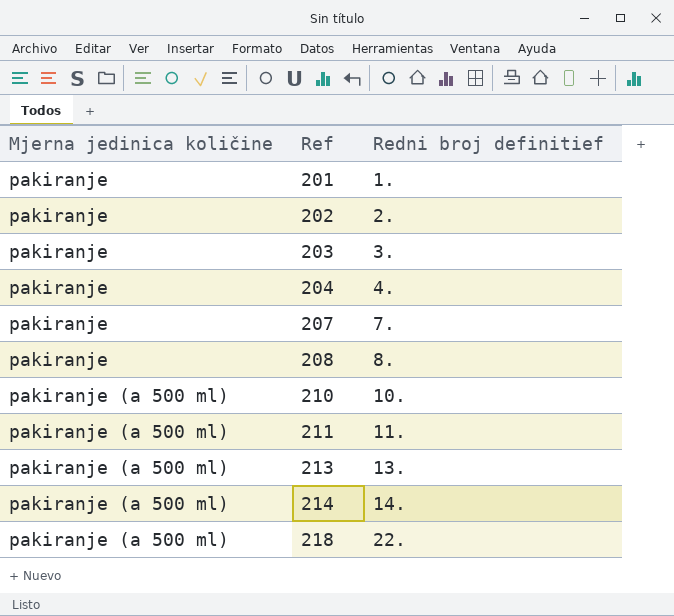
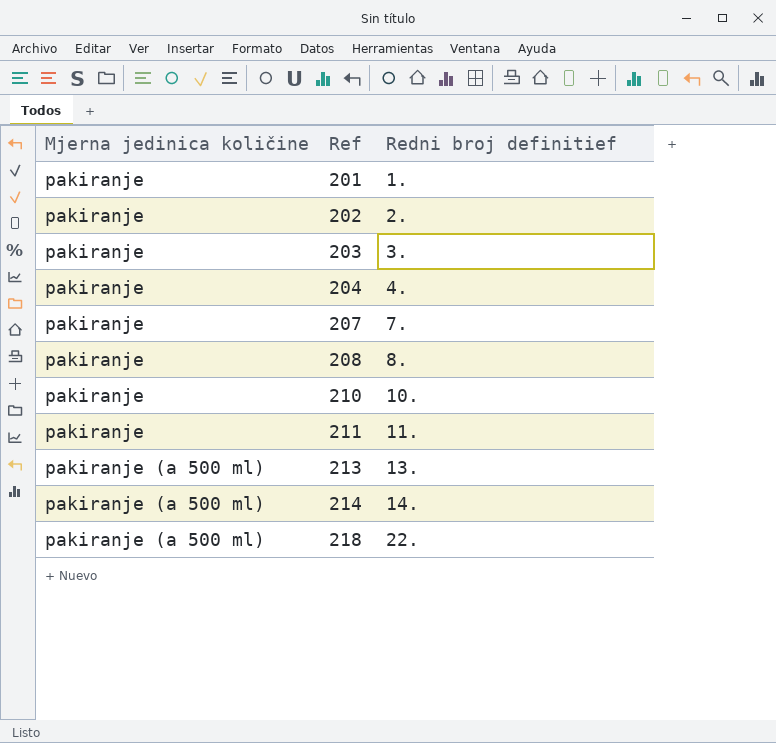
210 | Mjerna jedinica količine: pakiranje (a 500 ml) -> pakiranje
211 | Mjerna jedinica količine: pakiranje (a 500 ml) -> pakiranje

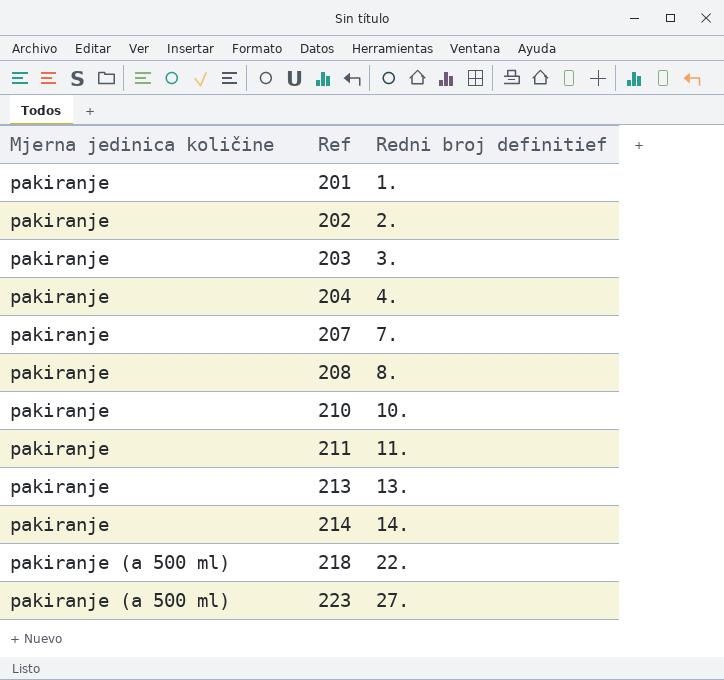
213 | Mjerna jedinica količine: pakiranje (a 500 ml) -> pakiranje
214 | Mjerna jedinica količine: pakiranje (a 500 ml) -> pakiranje
row 223: none -> pakiranje (a 500 ml) | 27.

